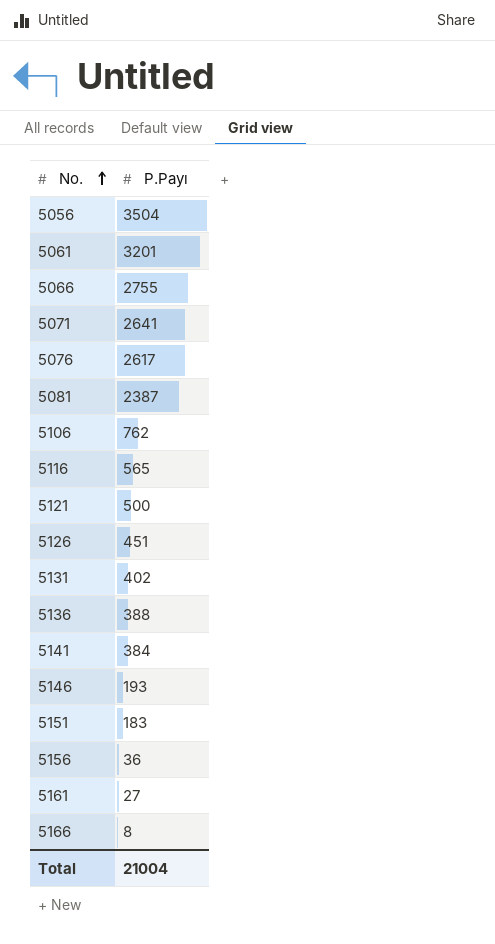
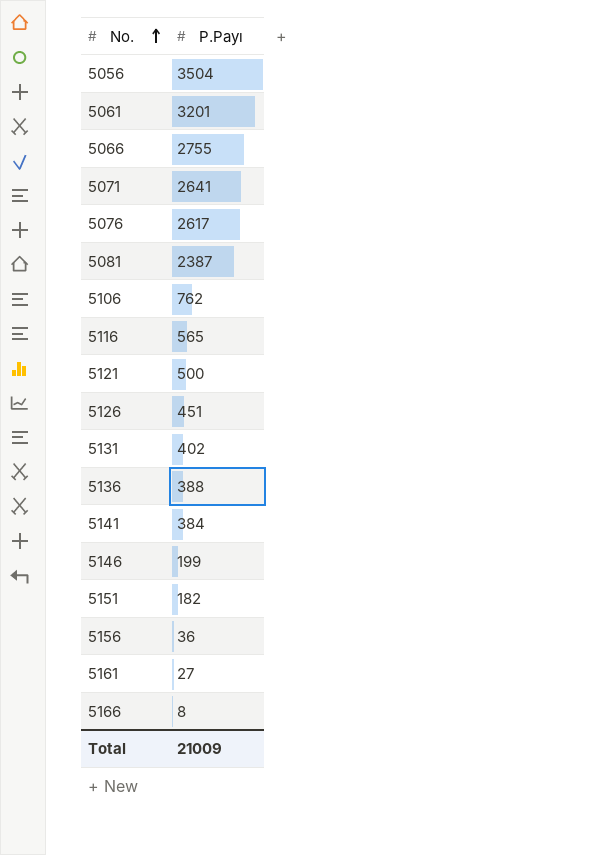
5146 | P.Payı: 193 -> 199
5151 | P.Payı: 183 -> 182
Total | P.Payı: 21004 -> 21009

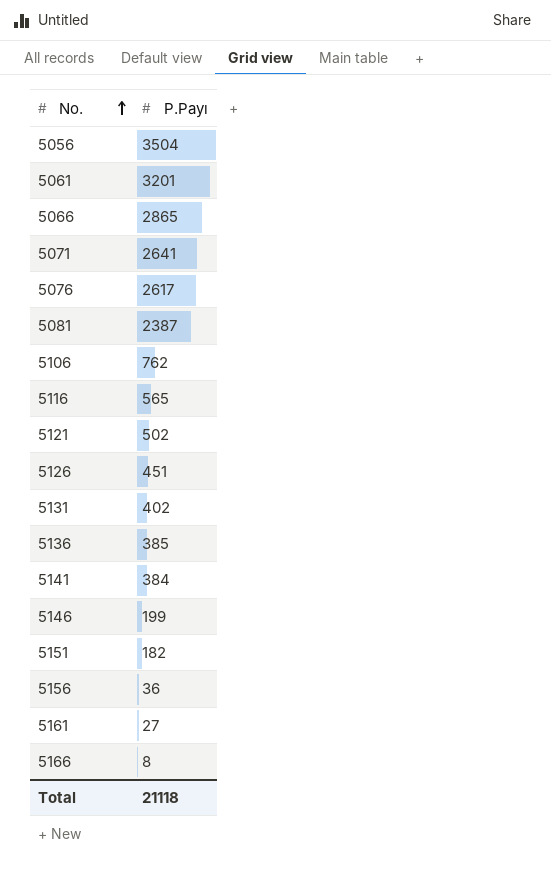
5066 | P.Payı: 2755 -> 2865
5121 | P.Payı: 500 -> 502
5136 | P.Payı: 388 -> 385
Total | P.Payı: 21009 -> 21118

